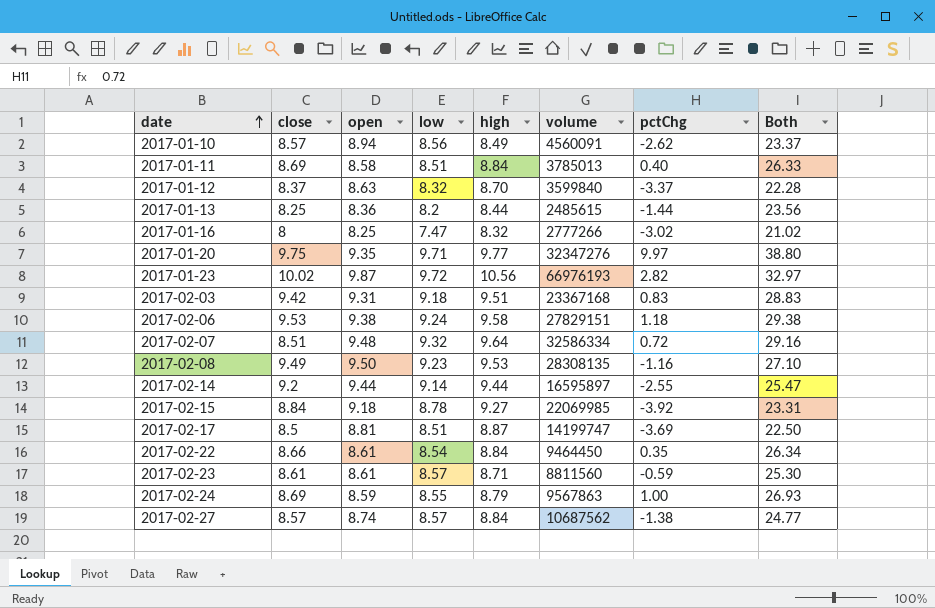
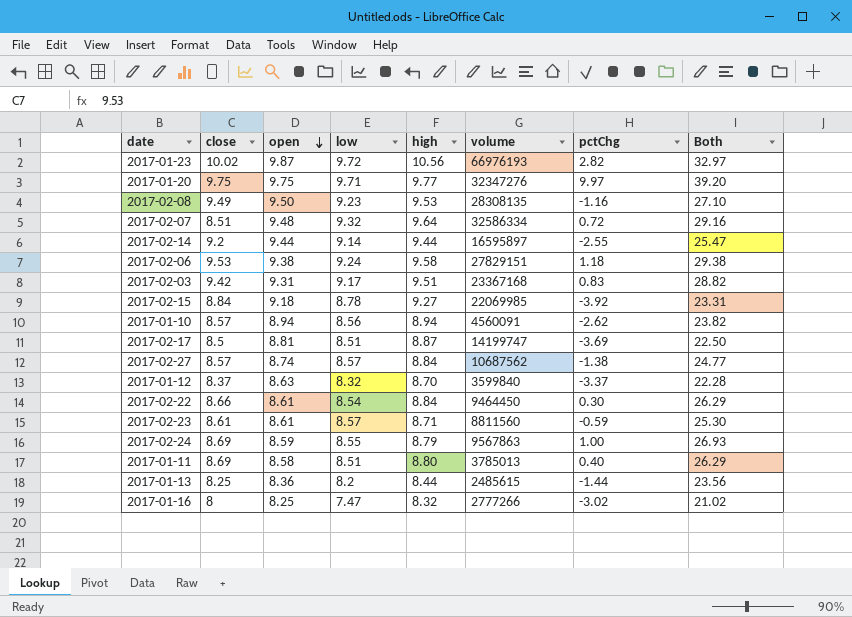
row order: date ascending -> open descending
2017-01-20 | open: 9.35 -> 9.75
2017-01-20 | Both: 38.80 -> 39.20
2017-02-03 | low: 9.18 -> 9.17
2017-02-03 | Both: 28.83 -> 28.82
2017-01-10 | high: 8.49 -> 8.94
2017-01-10 | Both: 23.37 -> 23.82
2017-02-22 | pctChg: 0.35 -> 0.30
2017-02-22 | Both: 26.34 -> 26.29
2017-01-11 | high: 8.84 -> 8.80
2017-01-11 | Both: 26.33 -> 26.29

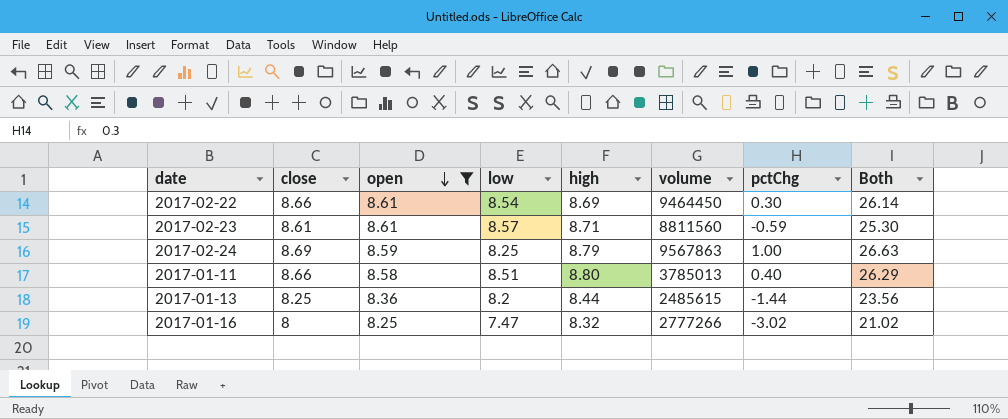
filter: none -> open <= 8.61
2017-02-22 | high: 8.84 -> 8.69
2017-02-22 | Both: 26.29 -> 26.14
2017-02-24 | low: 8.55 -> 8.25
2017-02-24 | Both: 26.93 -> 26.63
2017-01-11 | close: 8.69 -> 8.66

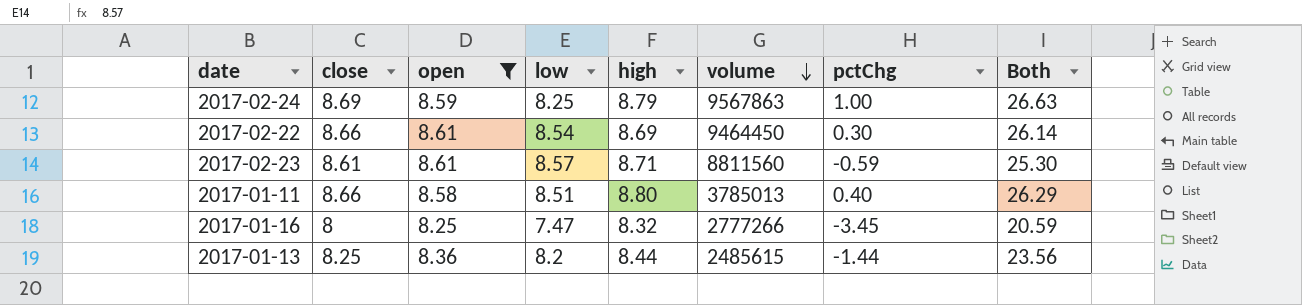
row order: open descending -> volume descending
2017-01-16 | pctChg: -3.02 -> -3.45
2017-01-16 | Both: 21.02 -> 20.59

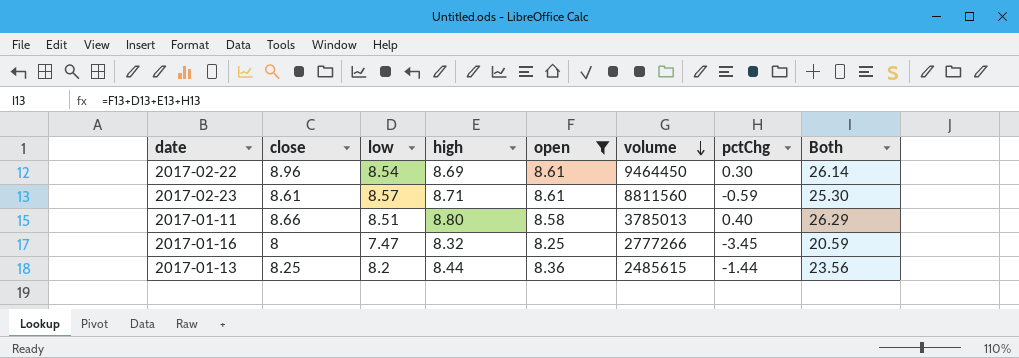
column open | position: 3 -> 5
row 2017-02-24: 8.69 | 8.59 | 8.25 | 8.79 | 9567863 | 1.00 | 26.63 -> none
2017-02-22 | close: 8.66 -> 8.96

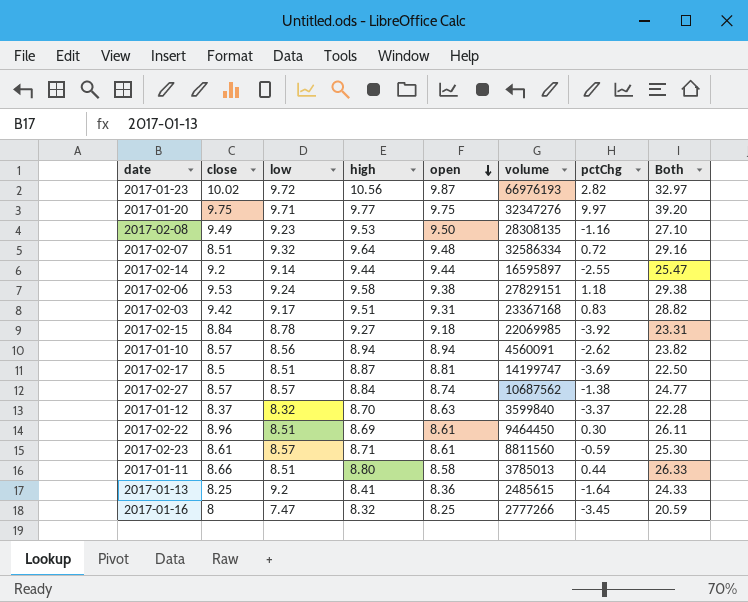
filter: open <= 8.61 -> none
row order: volume descending -> open descending
2017-02-22 | low: 8.54 -> 8.51
2017-02-22 | Both: 26.14 -> 26.11
2017-01-11 | pctChg: 0.40 -> 0.44
2017-01-11 | Both: 26.29 -> 26.33
2017-01-13 | low: 8.2 -> 9.2
2017-01-13 | high: 8.44 -> 8.41
2017-01-13 | pctChg: -1.44 -> -1.64
2017-01-13 | Both: 23.56 -> 24.33

